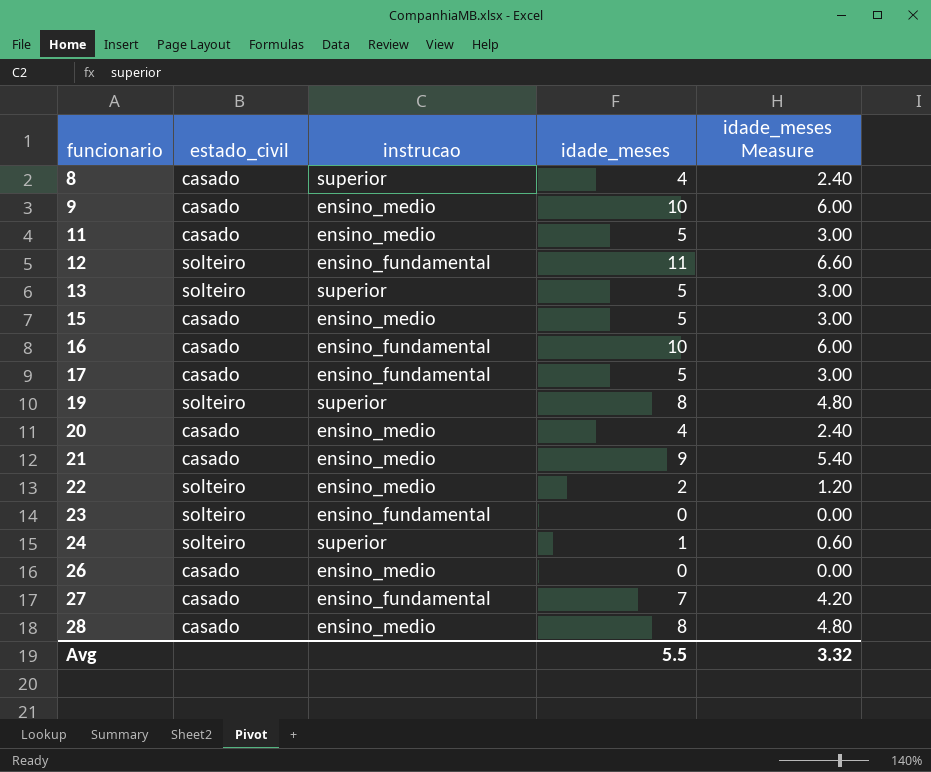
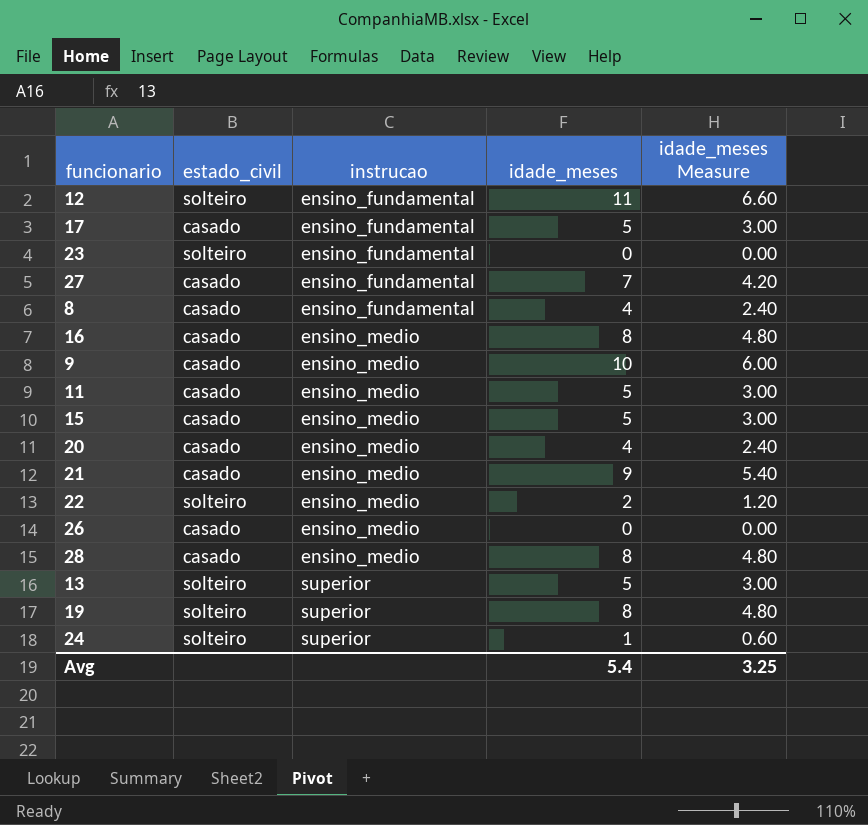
row order: funcionario ascending -> instrucao ascending
8 | instrucao: superior -> ensino_fundamental
16 | instrucao: ensino_fundamental -> ensino_medio
16 | idade_meses: 10 -> 8
16 | idade_meses Measure: 6.00 -> 4.80
Avg | idade_meses: 5.5 -> 5.4
Avg | idade_meses Measure: 3.32 -> 3.25

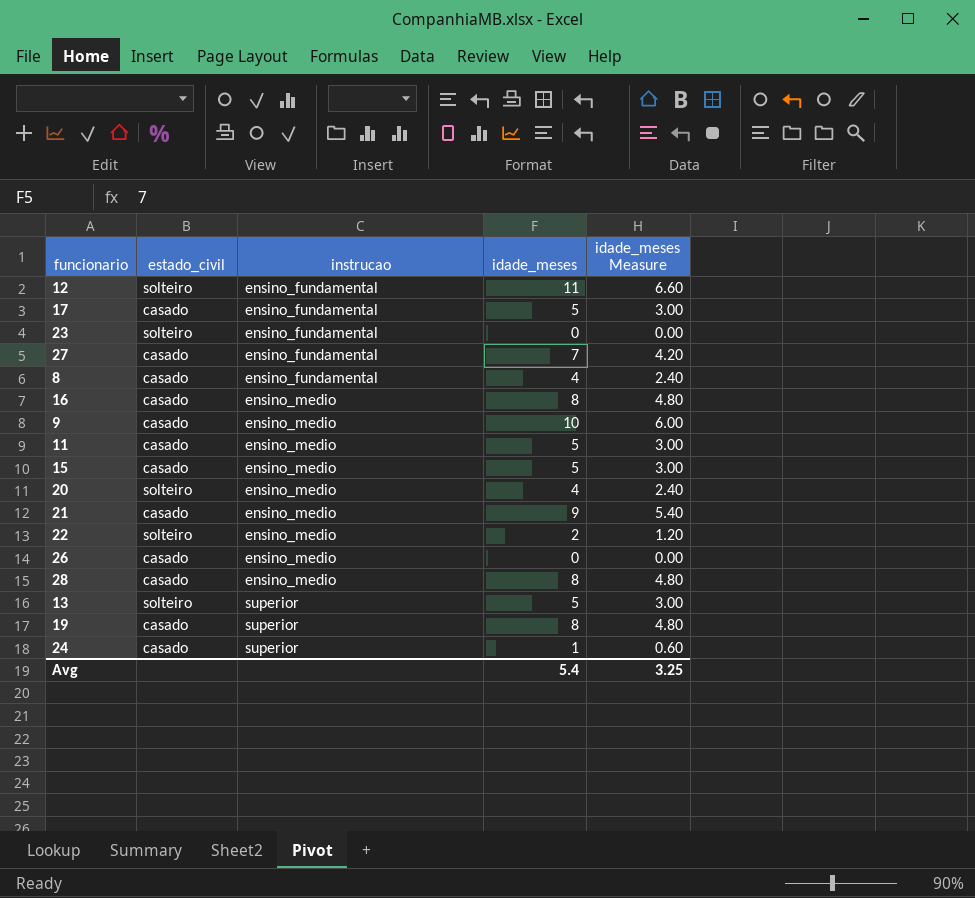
20 | estado_civil: casado -> solteiro
19 | estado_civil: solteiro -> casado
24 | estado_civil: solteiro -> casado

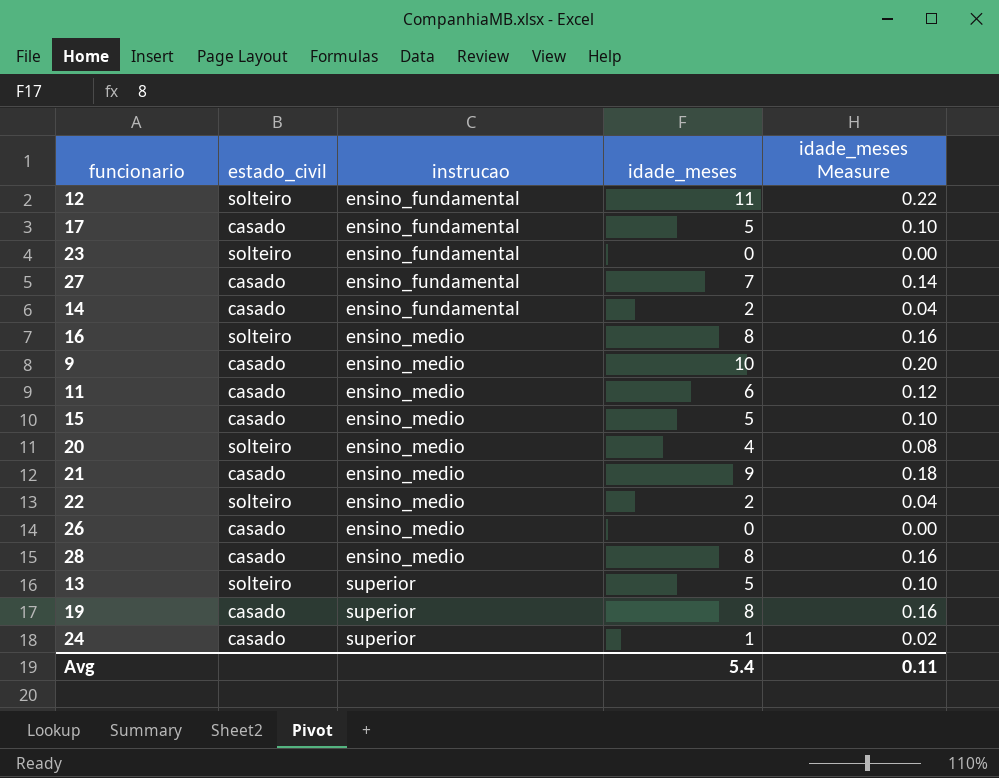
column idade_meses Measure | formula: [idade_meses] * 0.6 -> [idade_meses] * 0.02
row 8: casado | ensino_fundamental | 4 | 2.40 -> none
row 14: none -> casado | ensino_fundamental | 2 | 0.04
16 | estado_civil: casado -> solteiro
11 | idade_meses: 5 -> 6
Avg | idade_meses Measure: 3.25 -> 0.11

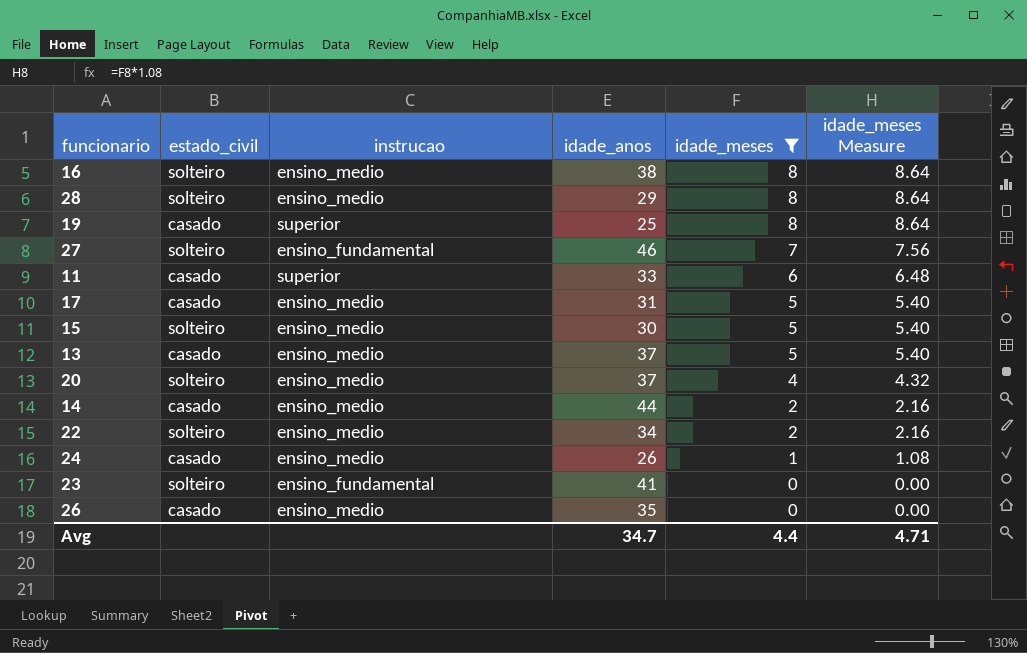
filter: none -> idade_meses <= 8
row order: instrucao ascending -> idade_meses descending
column idade_anos | position: none -> 4
column idade_meses Measure | formula: [idade_meses] * 0.02 -> [idade_meses] * 1.08
28 | estado_civil: casado -> solteiro
27 | estado_civil: casado -> solteiro
11 | instrucao: ensino_medio -> superior
17 | instrucao: ensino_fundamental -> ensino_medio
15 | estado_civil: casado -> solteiro
13 | estado_civil: solteiro -> casado
13 | instrucao: superior -> ensino_medio
14 | instrucao: ensino_fundamental -> ensino_medio
24 | instrucao: superior -> ensino_medio
Avg | idade_meses: 5.4 -> 4.4
Avg | idade_meses Measure: 0.11 -> 4.71

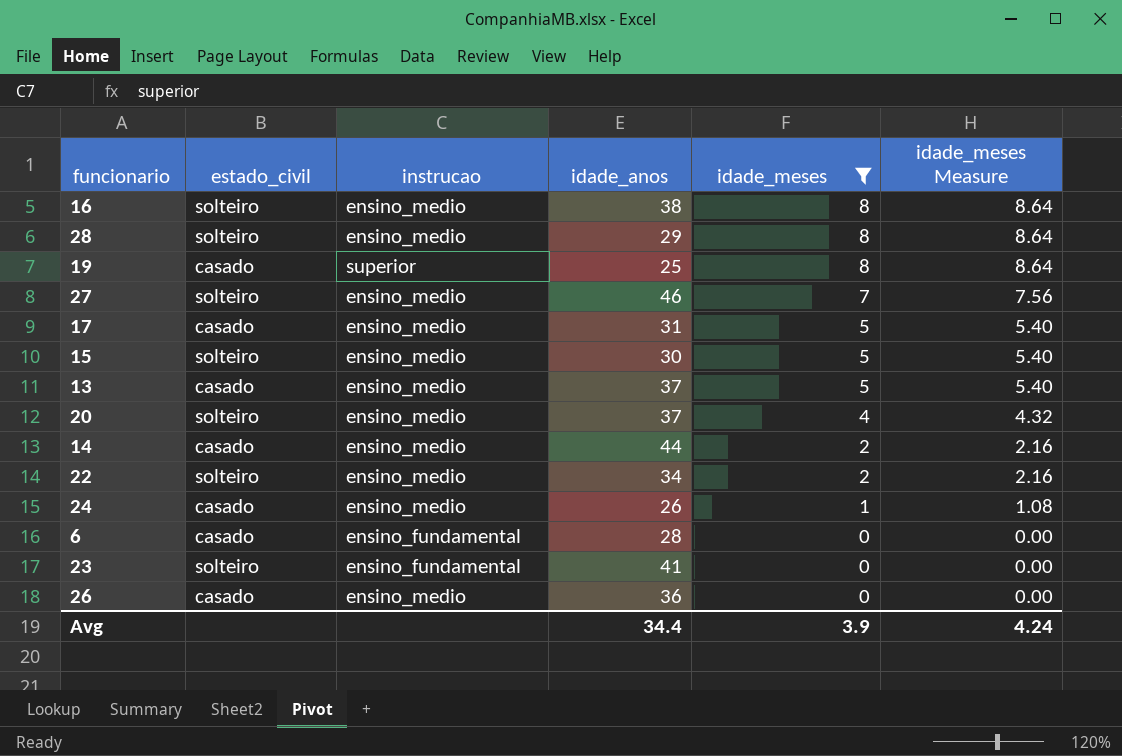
row 11: casado | superior | 33 | 6 | 6.48 -> none
27 | instrucao: ensino_fundamental -> ensino_medio
row 6: none -> casado | ensino_fundamental | 28 | 0 | 0.00
26 | idade_anos: 35 -> 36
Avg | idade_anos: 34.7 -> 34.4
Avg | idade_meses: 4.4 -> 3.9
Avg | idade_meses Measure: 4.71 -> 4.24

